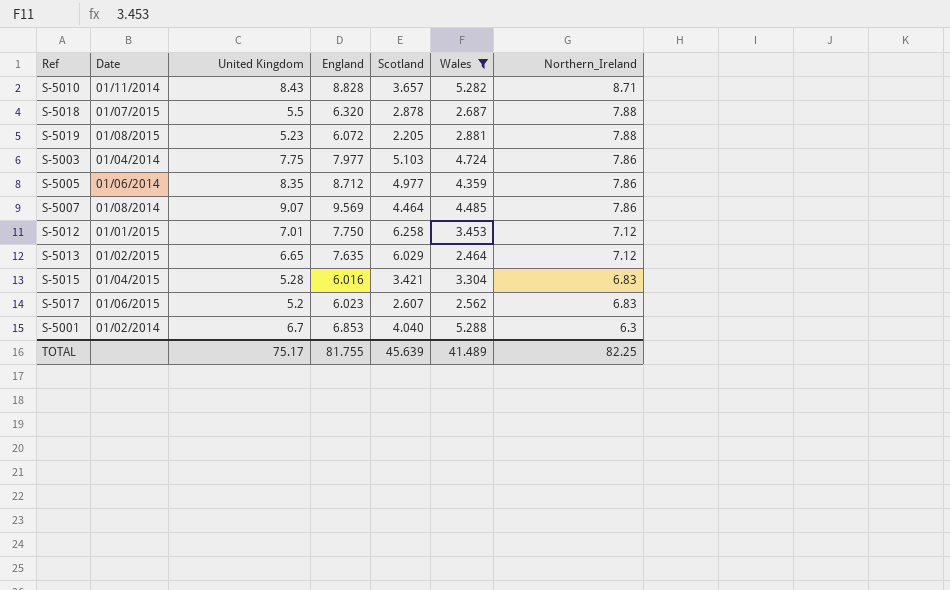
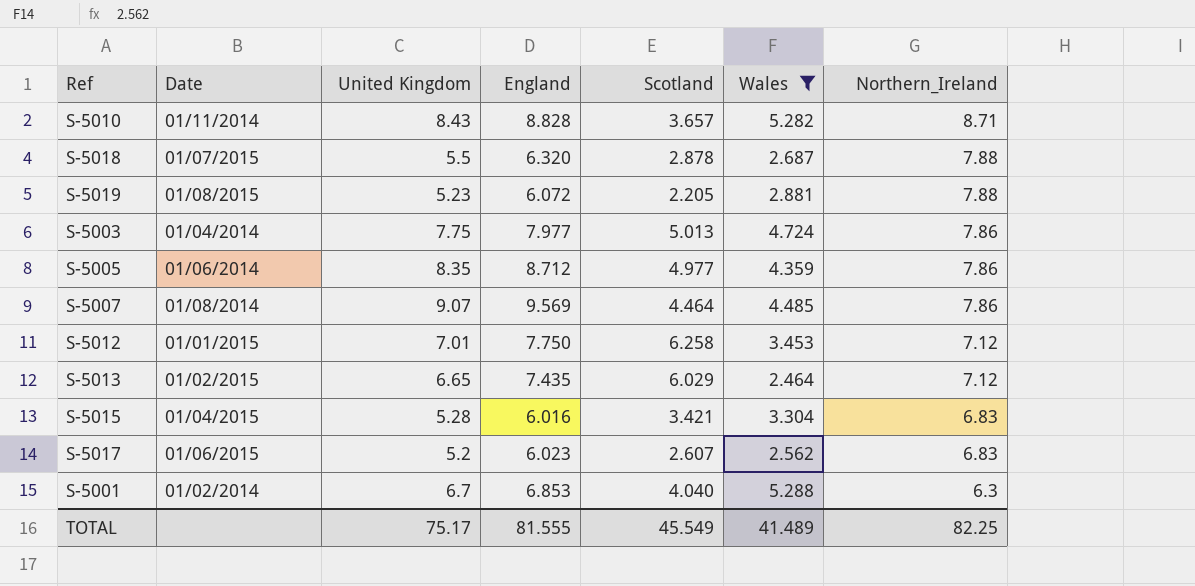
S-5003 | Scotland: 5.103 -> 5.013
S-5013 | England: 7.635 -> 7.435
TOTAL | England: 81.755 -> 81.555
TOTAL | Scotland: 45.639 -> 45.549

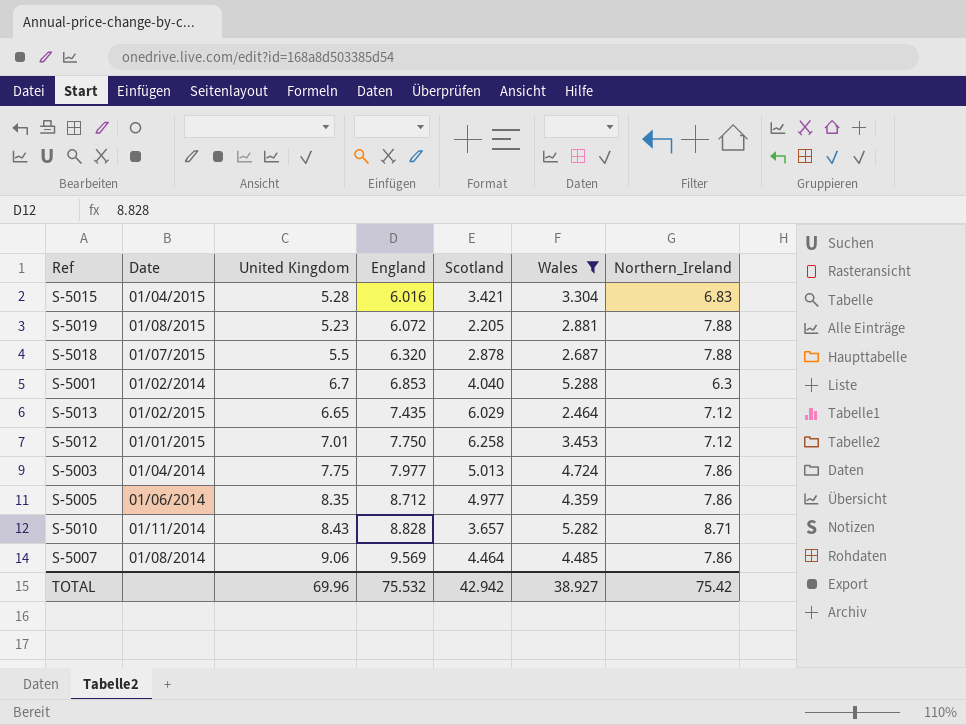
row order: Northern_Ireland descending -> England ascending
row S-5017: 01/06/2015 | 5.2 | 6.023 | 2.607 | 2.562 | 6.83 -> none
S-5007 | United Kingdom: 9.07 -> 9.06
TOTAL | United Kingdom: 75.17 -> 69.96
TOTAL | England: 81.555 -> 75.532
TOTAL | Scotland: 45.549 -> 42.942
TOTAL | Wales: 41.489 -> 38.927
TOTAL | Northern_Ireland: 82.25 -> 75.42

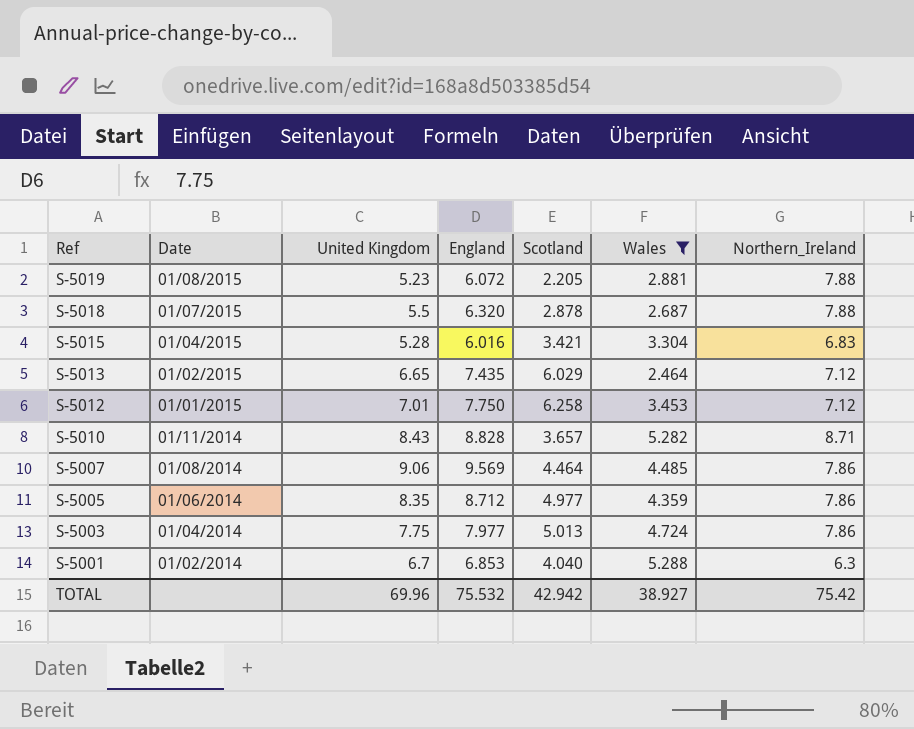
row order: England ascending -> Ref descending

